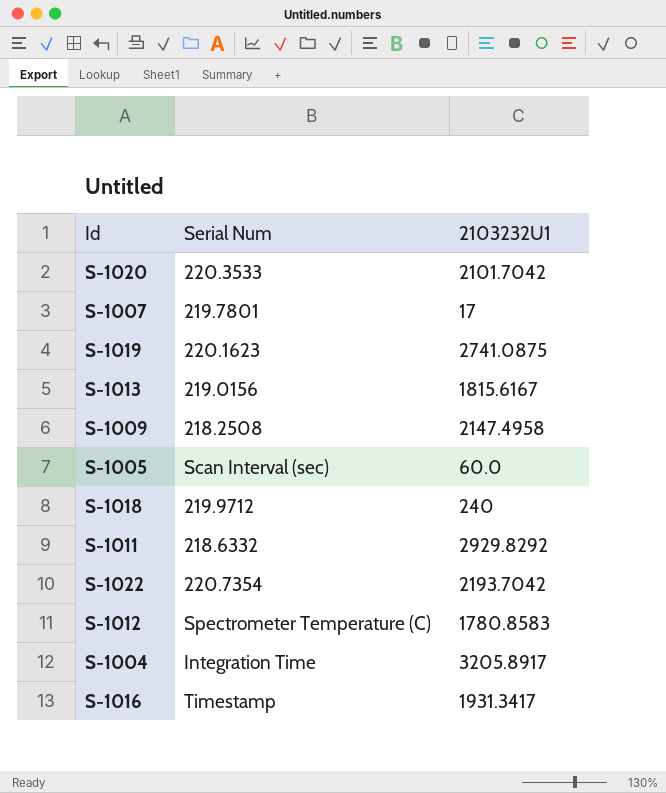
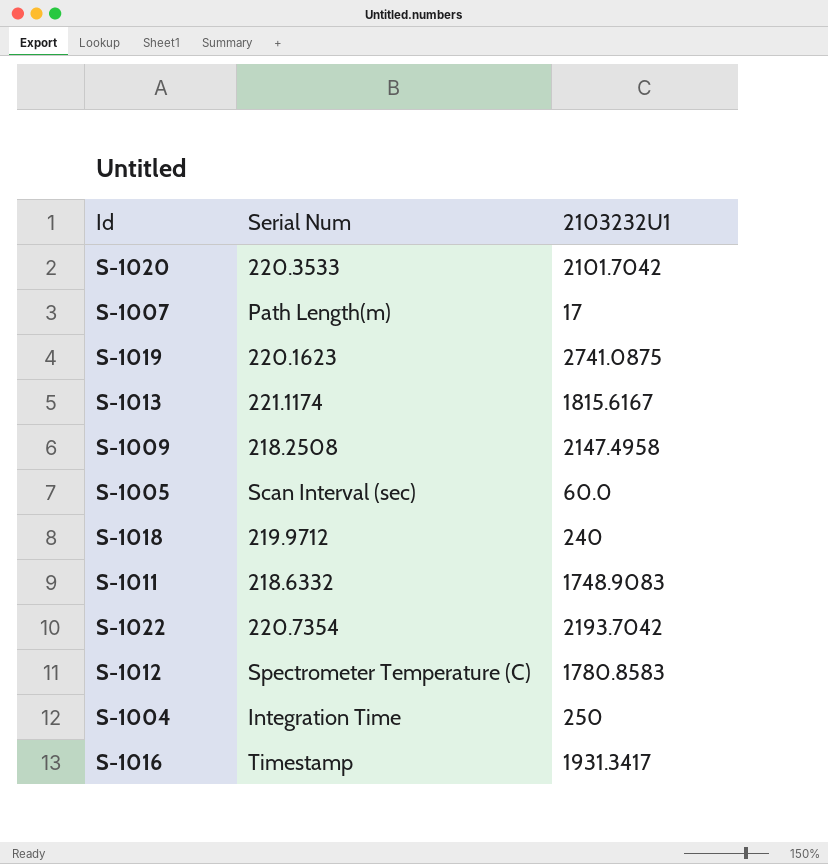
S-1007 | Serial Num: 219.7801 -> Path Length(m)
S-1013 | Serial Num: 219.0156 -> 221.1174
S-1011 | 2103232U1: 2929.8292 -> 1748.9083
S-1004 | 2103232U1: 3205.8917 -> 250

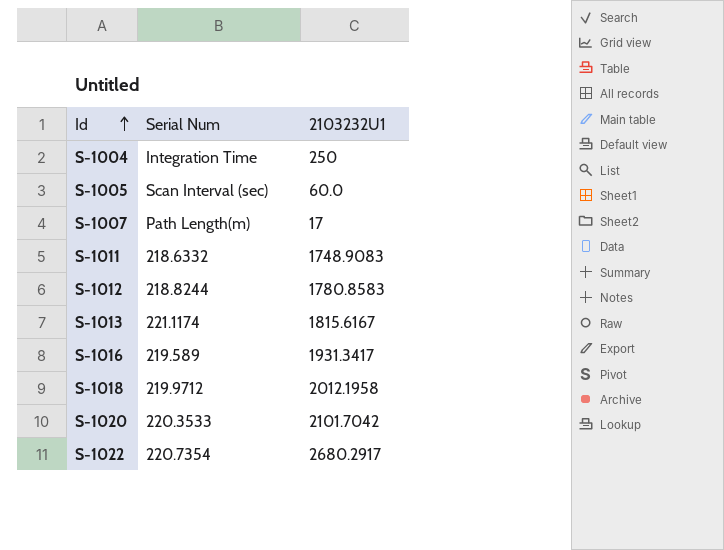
row order: none -> Id ascending
row S-1019: 220.1623 | 2741.0875 -> none
row S-1009: 218.2508 | 2147.4958 -> none
S-1012 | Serial Num: Spectrometer Temperature (C) -> 218.8244
S-1016 | Serial Num: Timestamp -> 219.589
S-1018 | 2103232U1: 240 -> 2012.1958
S-1022 | 2103232U1: 2193.7042 -> 2680.2917

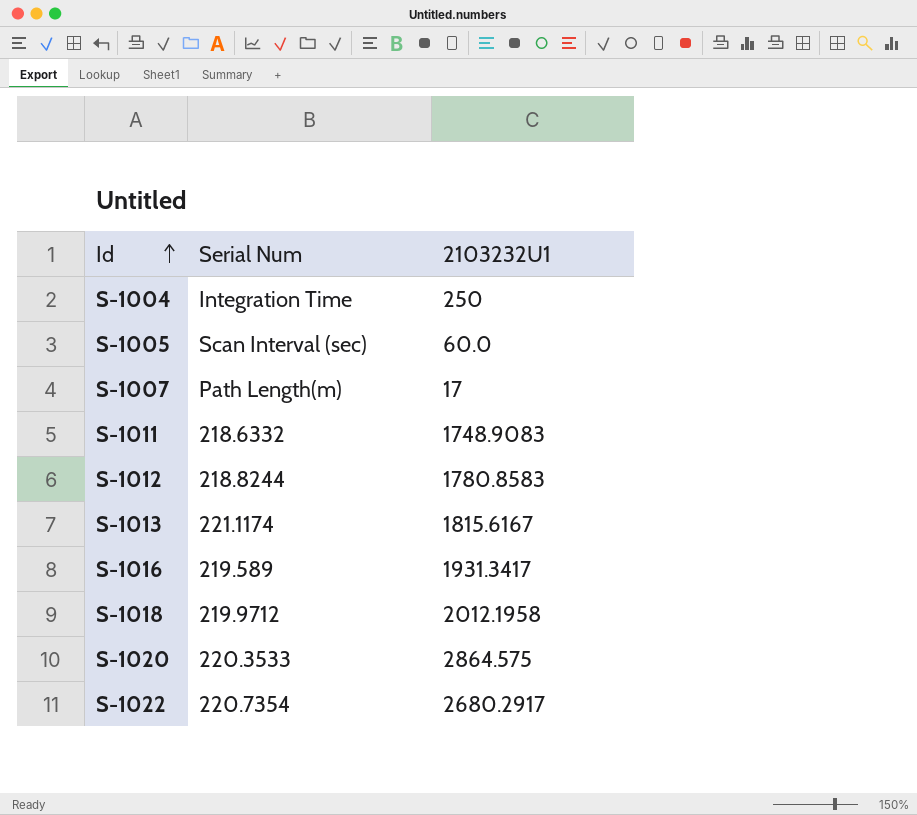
S-1020 | 2103232U1: 2101.7042 -> 2864.575

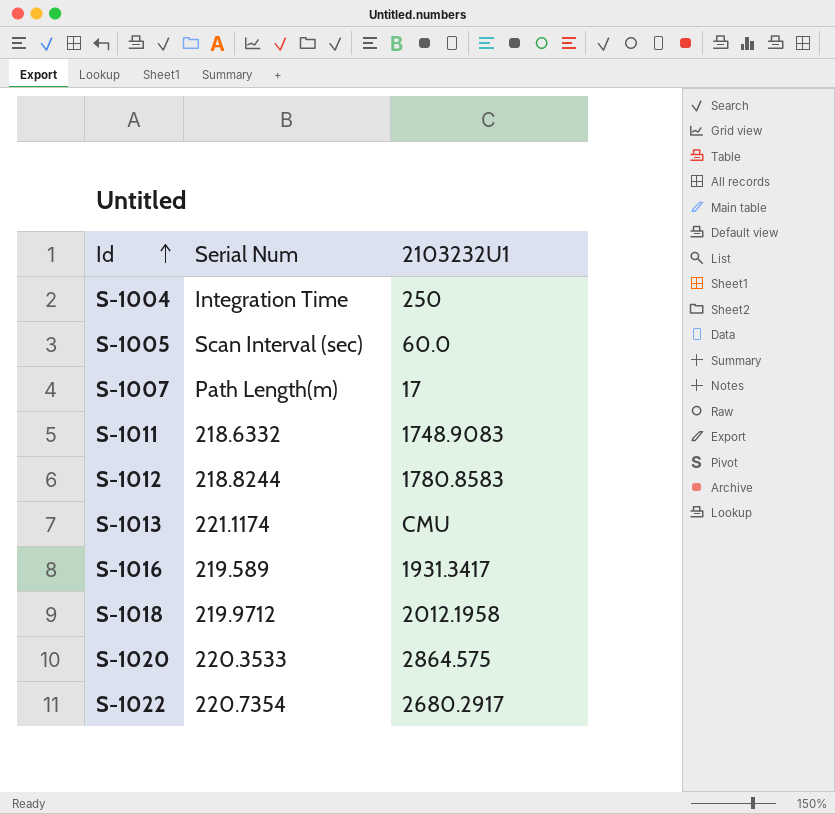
S-1013 | 2103232U1: 1815.6167 -> CMU

